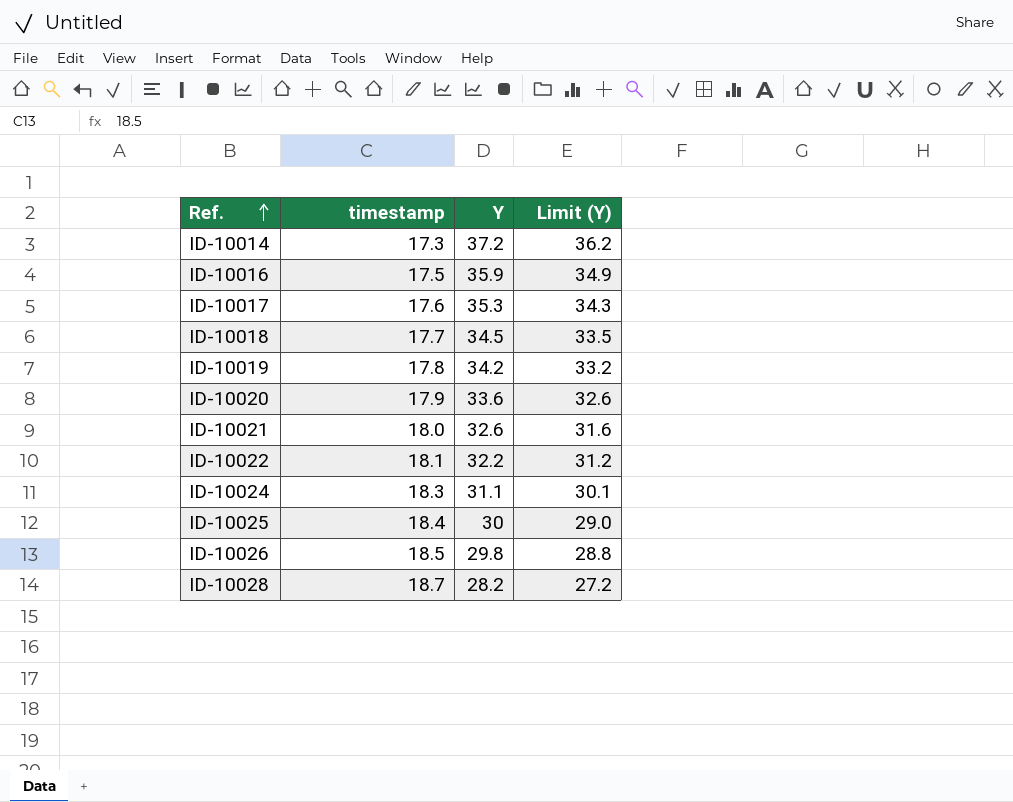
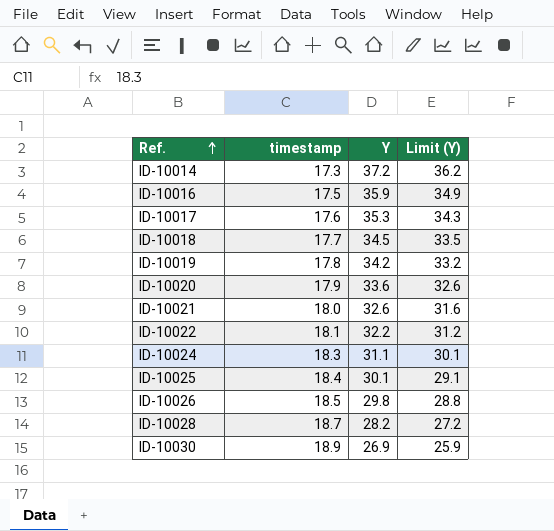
ID-10025 | Y: 30 -> 30.1
ID-10025 | Limit (Y): 29.0 -> 29.1
row ID-10030: none -> 18.9 | 26.9 | 25.9

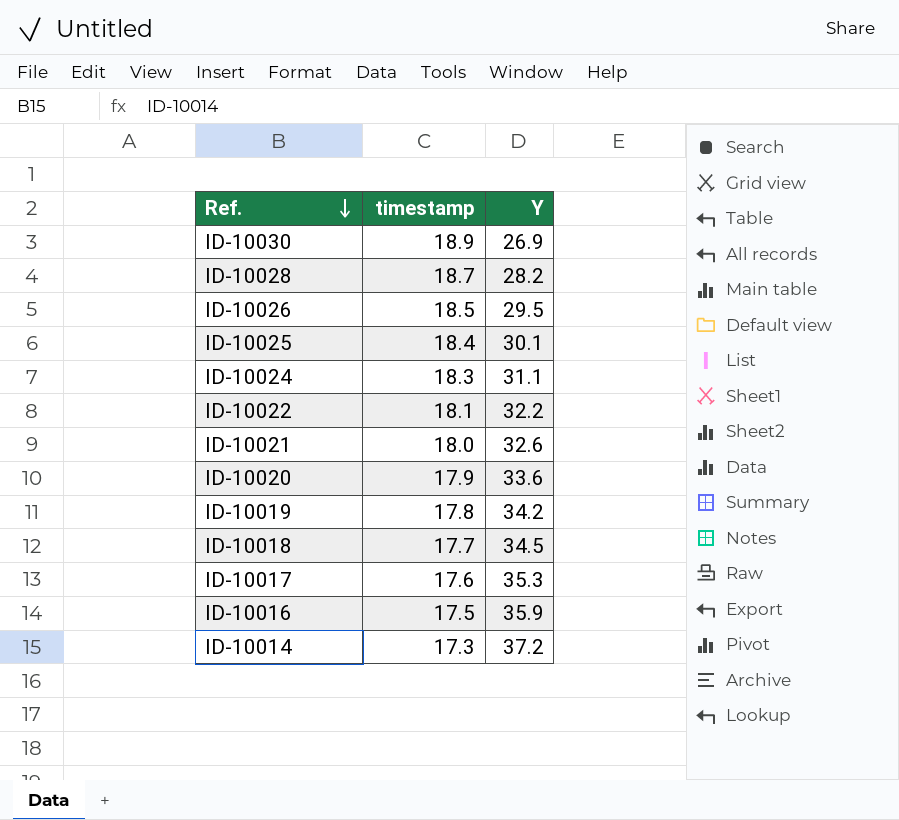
row order: Ref. ascending -> Ref. descending
column Limit (Y) | formula: [Y] - 1 -> none
ID-10026 | Y: 29.8 -> 29.5

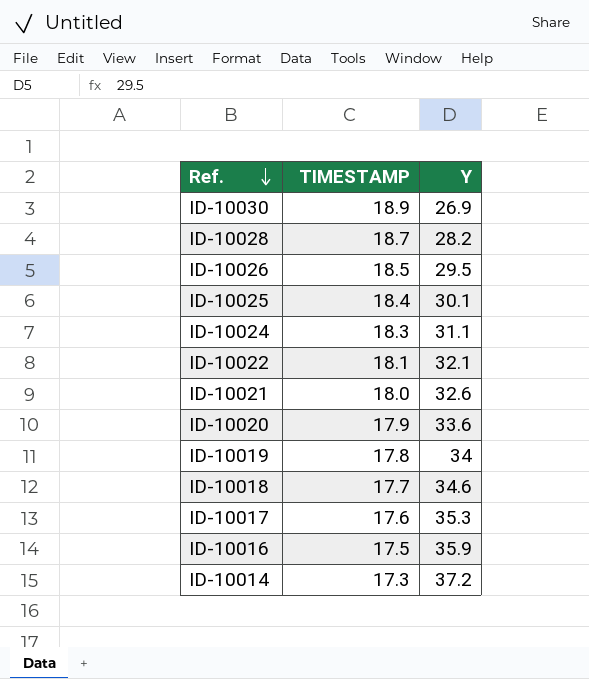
column name: timestamp -> TIMESTAMP
ID-10022 | Y: 32.2 -> 32.1
ID-10019 | Y: 34.2 -> 34
ID-10018 | Y: 34.5 -> 34.6

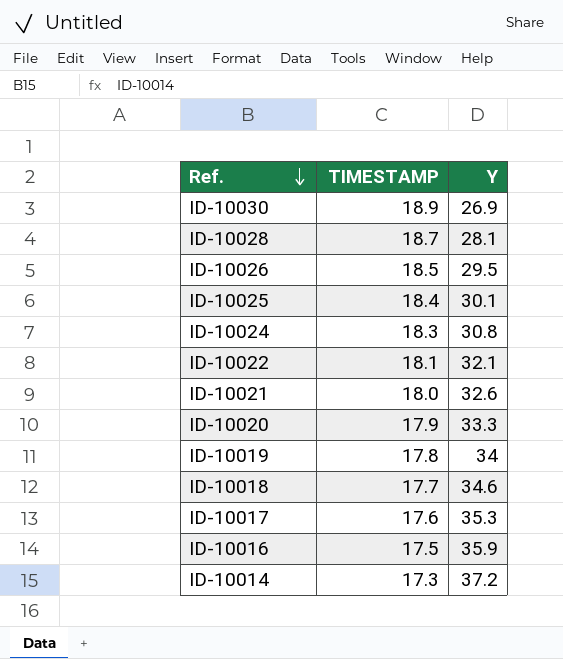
ID-10028 | Y: 28.2 -> 28.1
ID-10024 | Y: 31.1 -> 30.8
ID-10020 | Y: 33.6 -> 33.3

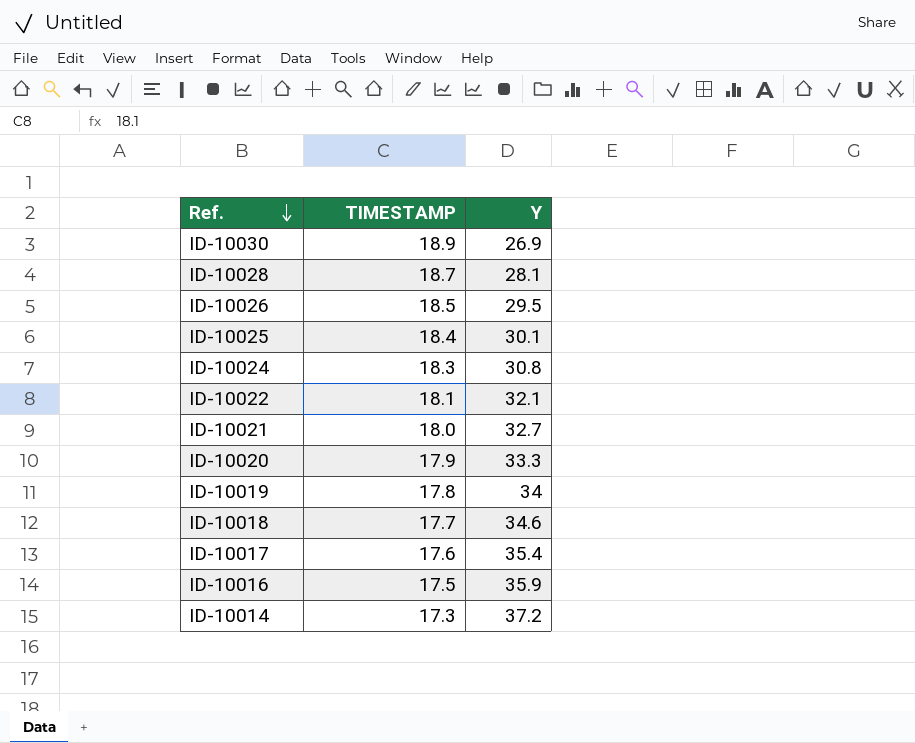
ID-10021 | Y: 32.6 -> 32.7
ID-10017 | Y: 35.3 -> 35.4

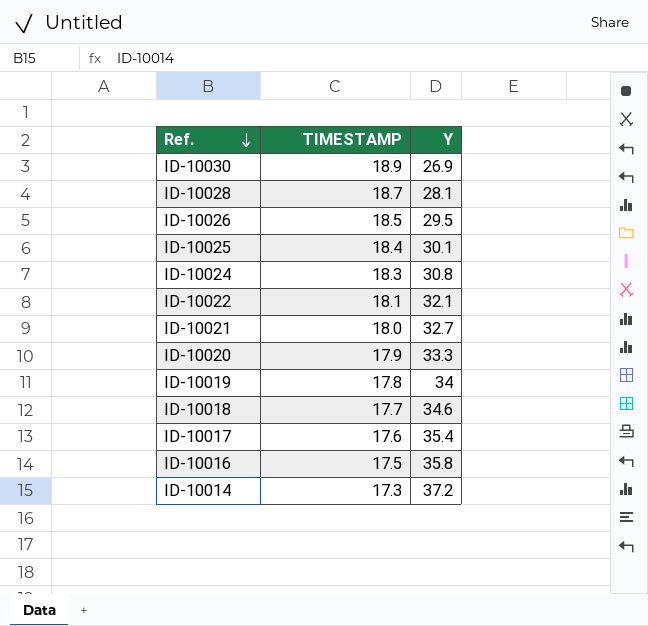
ID-10016 | Y: 35.9 -> 35.8

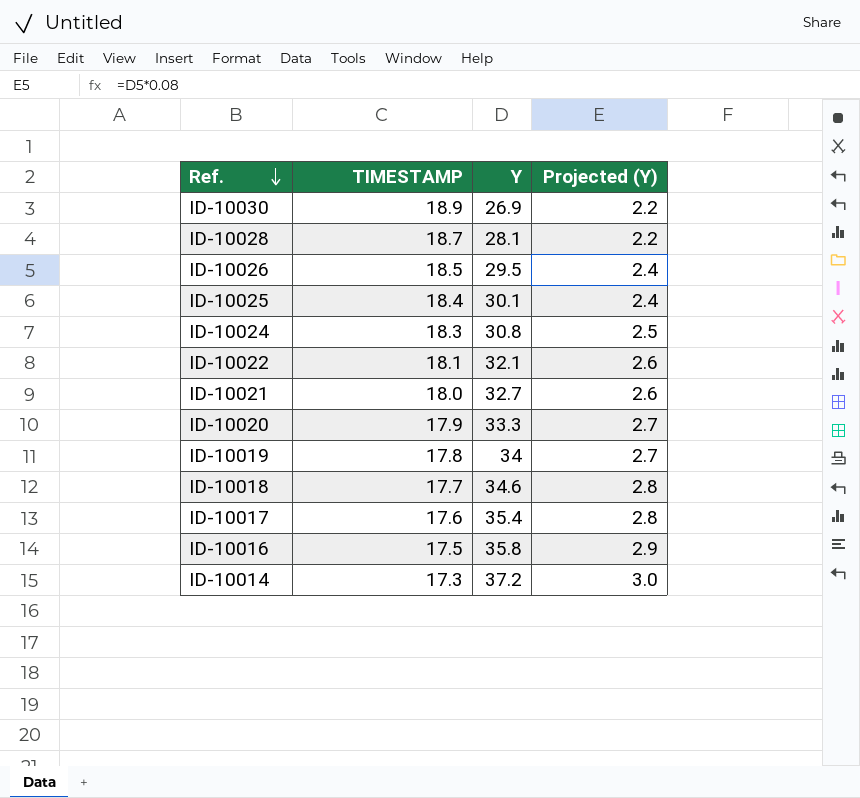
column Projected (Y) | formula: none -> [Y] * 0.08

